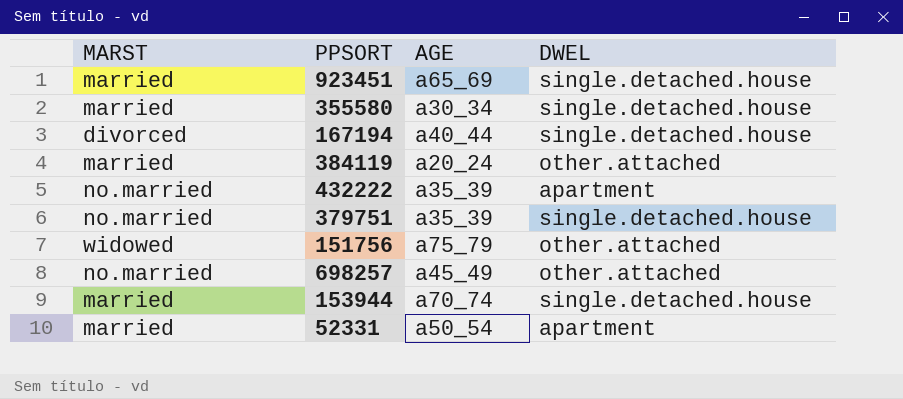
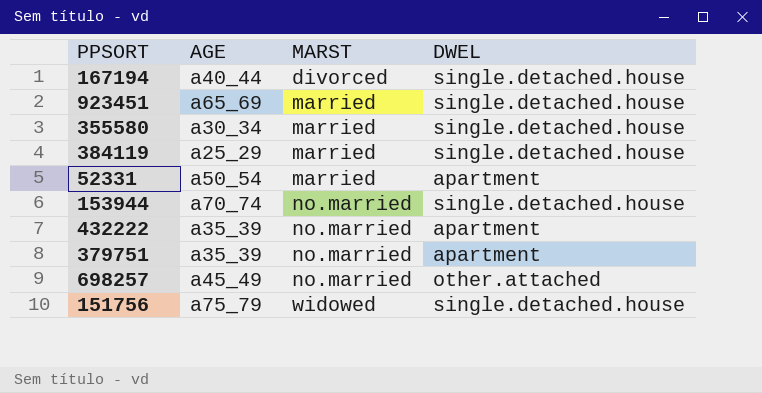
row order: none -> MARST ascending
column MARST | position: 1 -> 3
384119 | AGE: a20_24 -> a25_29
384119 | DWEL: other.attached -> single.detached.house
153944 | MARST: married -> no.married
379751 | DWEL: single.detached.house -> apartment
151756 | DWEL: other.attached -> single.detached.house

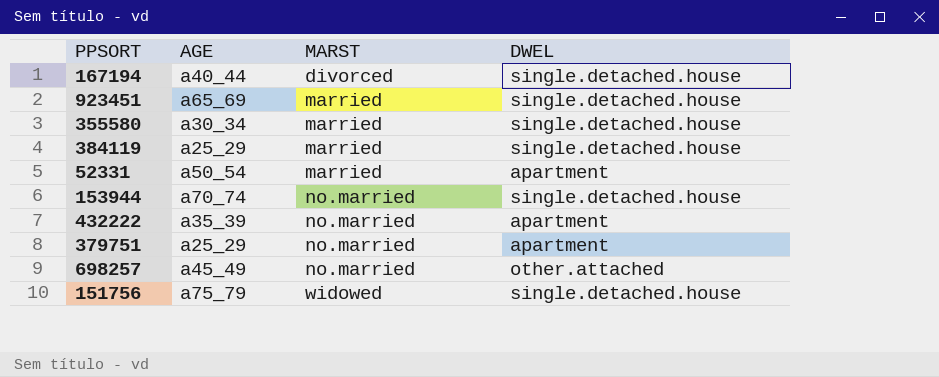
379751 | AGE: a35_39 -> a25_29

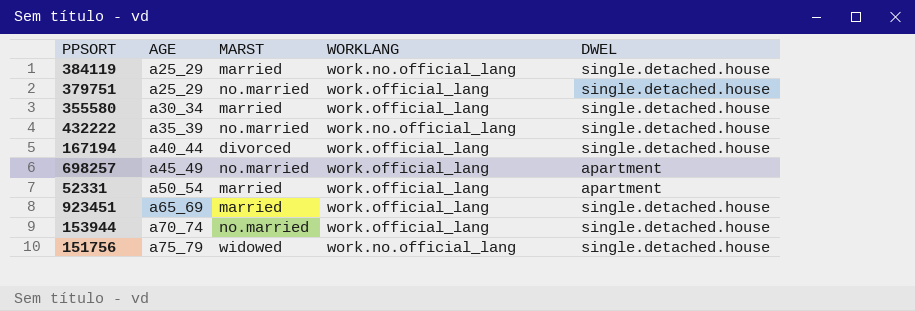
row order: MARST ascending -> AGE ascending
column WORKLANG | position: none -> 4
379751 | DWEL: apartment -> single.detached.house
432222 | DWEL: apartment -> single.detached.house
698257 | DWEL: other.attached -> apartment

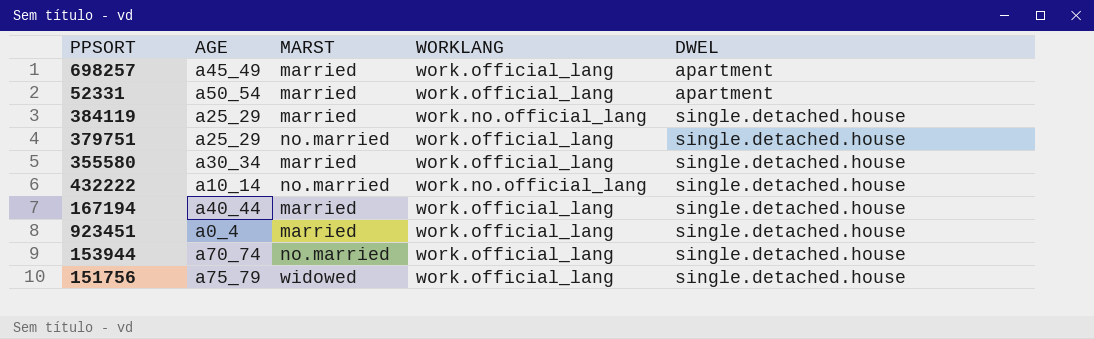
row order: AGE ascending -> DWEL ascending
698257 | MARST: no.married -> married
432222 | AGE: a35_39 -> a10_14
167194 | MARST: divorced -> married
923451 | AGE: a65_69 -> a0_4
151756 | WORKLANG: work.no.official_lang -> work.official_lang

